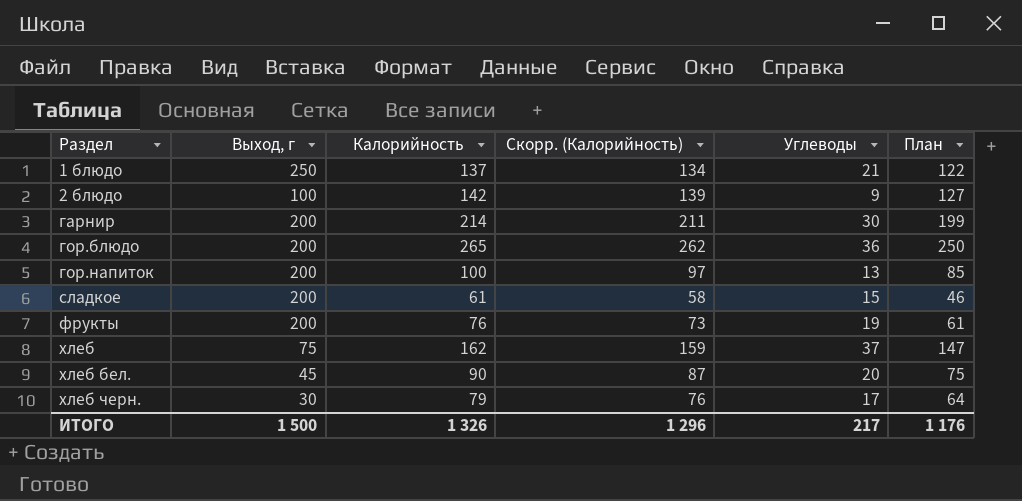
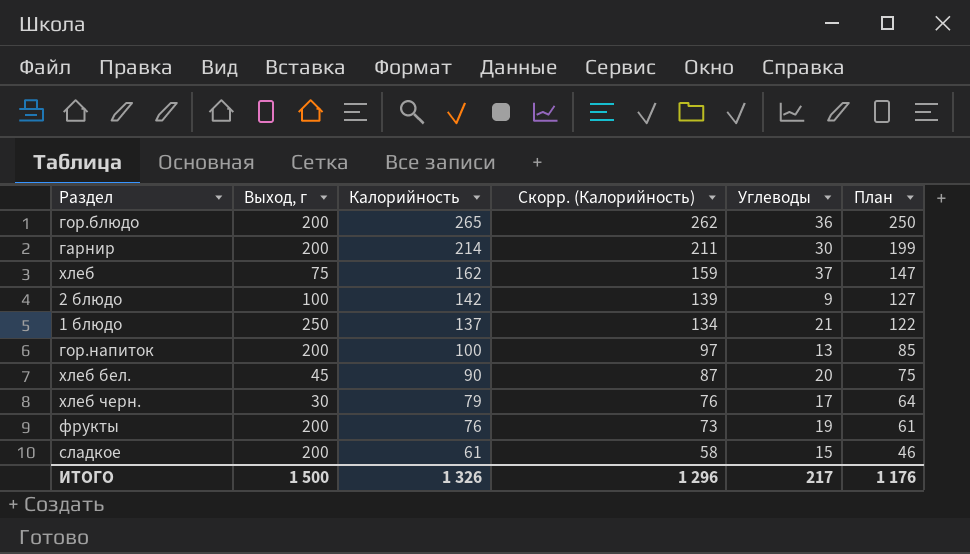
row order: Раздел ascending -> Калорийность descending

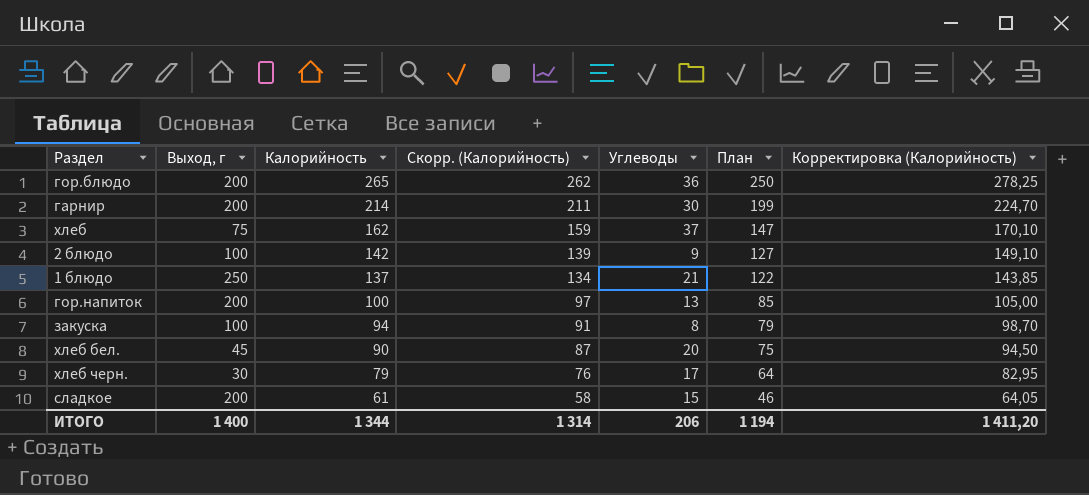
column Корректировка (Калорийность) | formula: none -> [Калорийность] * 1,05
row фрукты: 200 | 76 | 73 | 19 | 61 -> none
row закуска: none -> 100 | 94 | 91 | 8 | 79 | 98,70
ИТОГО | Выход, г: 1 500 -> 1 400
ИТОГО | Калорийность: 1 326 -> 1 344
ИТОГО | Скорр. (Калорийность): 1 296 -> 1 314
ИТОГО | Углеводы: 217 -> 206
ИТОГО | План: 1 176 -> 1 194

